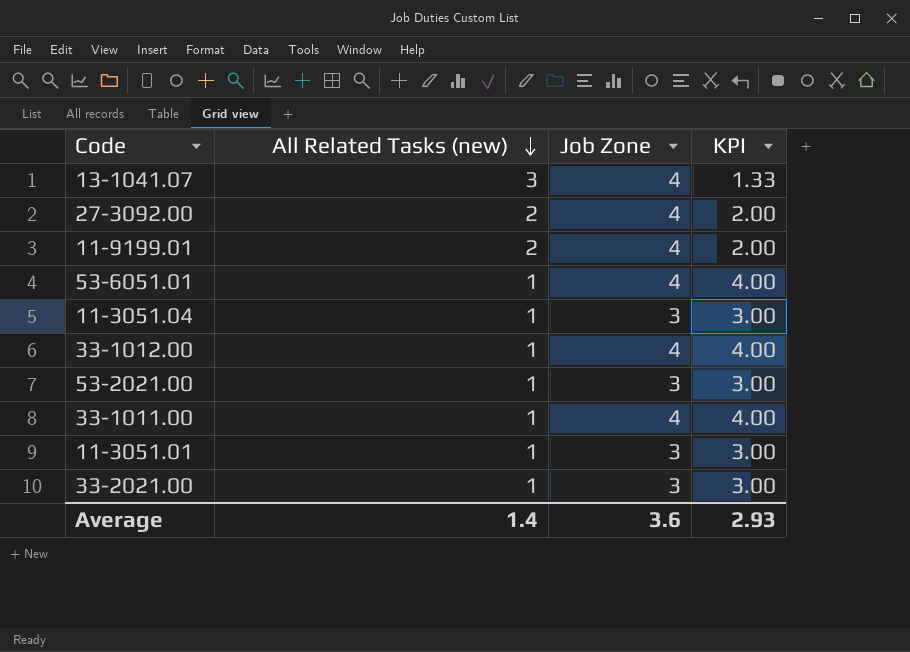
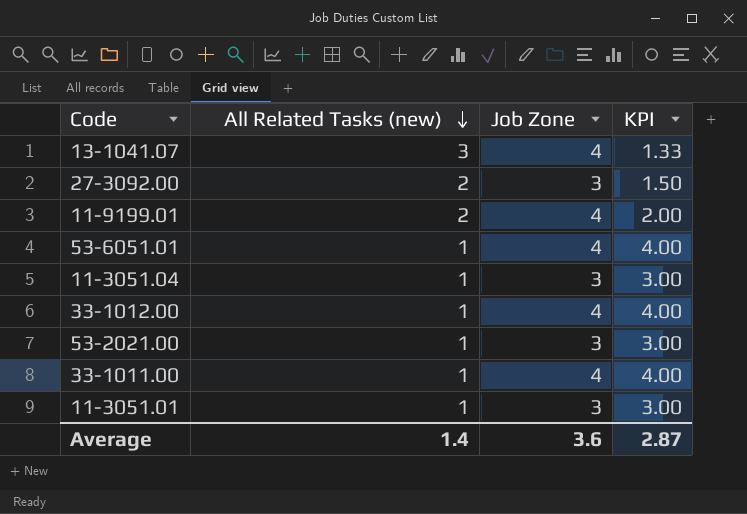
row 33-2021.00: 1 | 3 | 3.00 -> none
27-3092.00 | Job Zone: 4 -> 3
27-3092.00 | KPI: 2.00 -> 1.50
Average | KPI: 2.93 -> 2.87

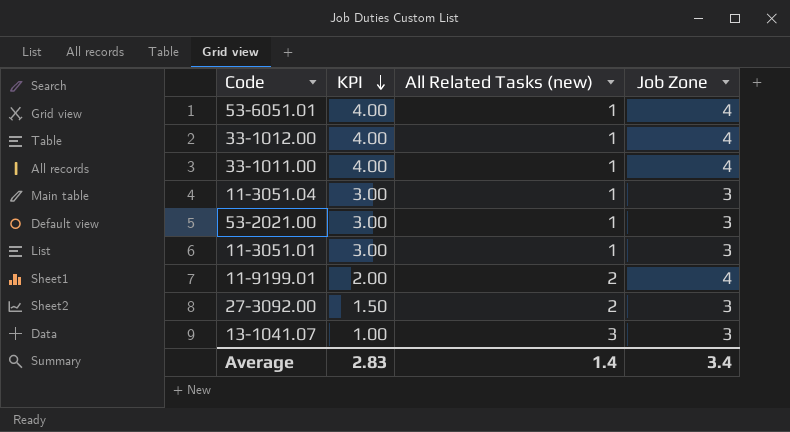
row order: All Related Tasks (new) descending -> KPI descending
column KPI | position: 4 -> 2
13-1041.07 | KPI: 1.33 -> 1.00
13-1041.07 | Job Zone: 4 -> 3
Average | KPI: 2.87 -> 2.83
Average | Job Zone: 3.6 -> 3.4

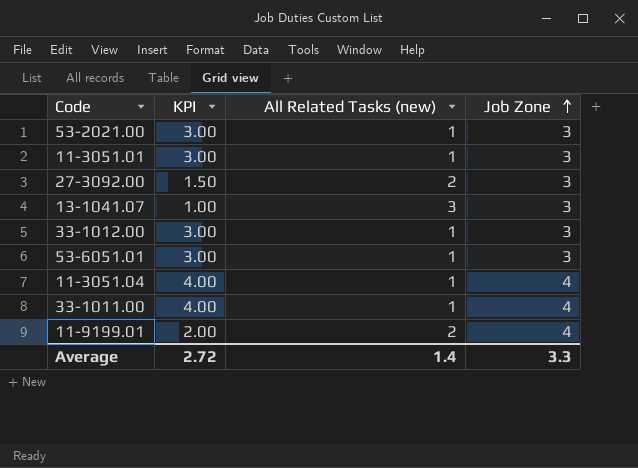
row order: KPI descending -> Job Zone ascending
33-1012.00 | KPI: 4.00 -> 3.00
33-1012.00 | Job Zone: 4 -> 3
53-6051.01 | KPI: 4.00 -> 3.00
53-6051.01 | Job Zone: 4 -> 3
11-3051.04 | KPI: 3.00 -> 4.00
11-3051.04 | Job Zone: 3 -> 4
Average | KPI: 2.83 -> 2.72
Average | Job Zone: 3.4 -> 3.3

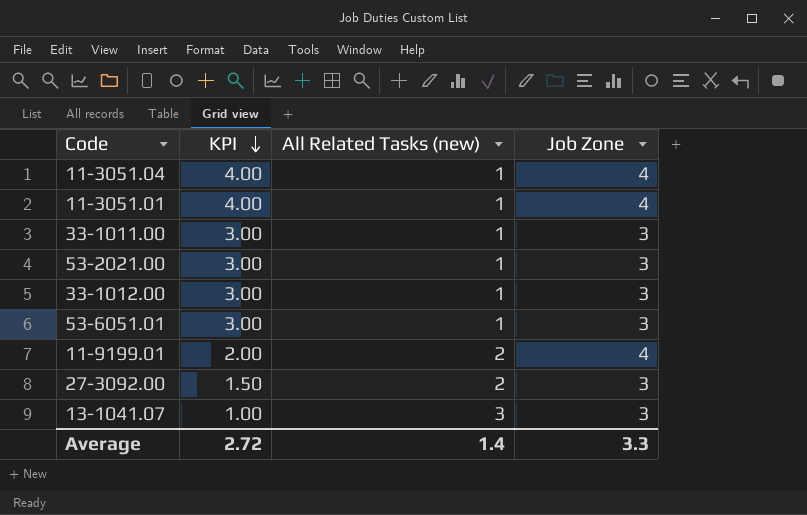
row order: Job Zone ascending -> KPI descending
11-3051.01 | KPI: 3.00 -> 4.00
11-3051.01 | Job Zone: 3 -> 4
33-1011.00 | KPI: 4.00 -> 3.00
33-1011.00 | Job Zone: 4 -> 3

